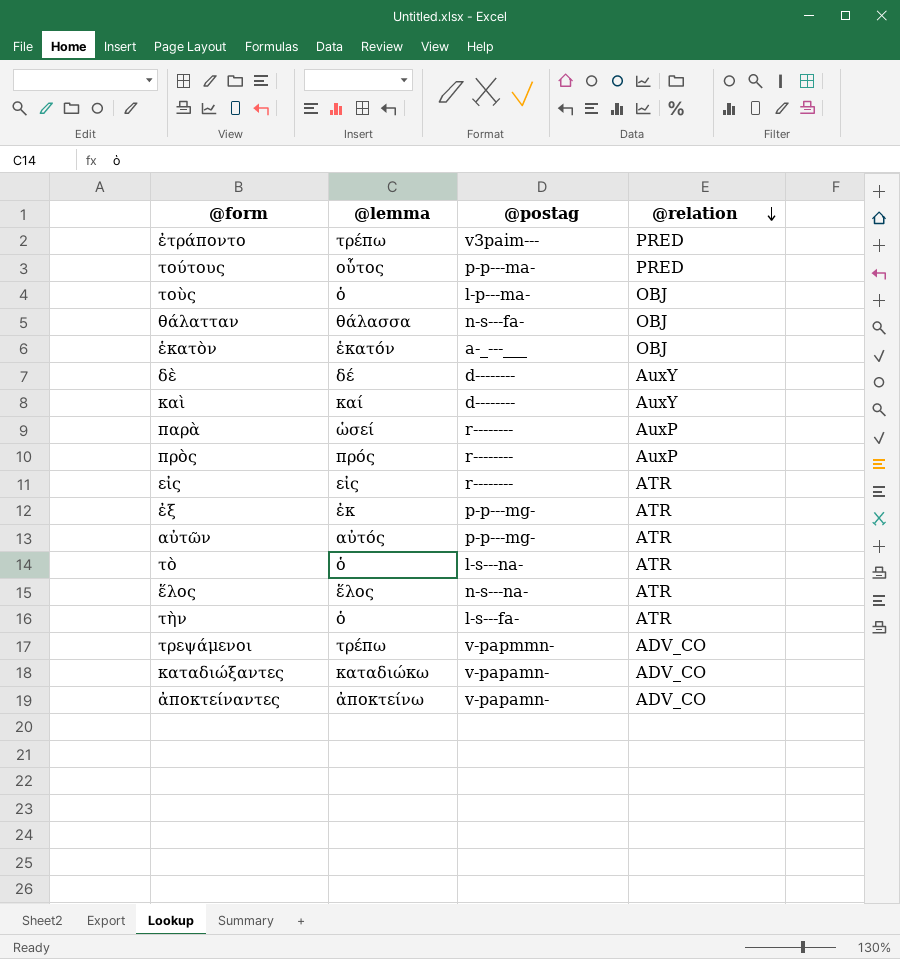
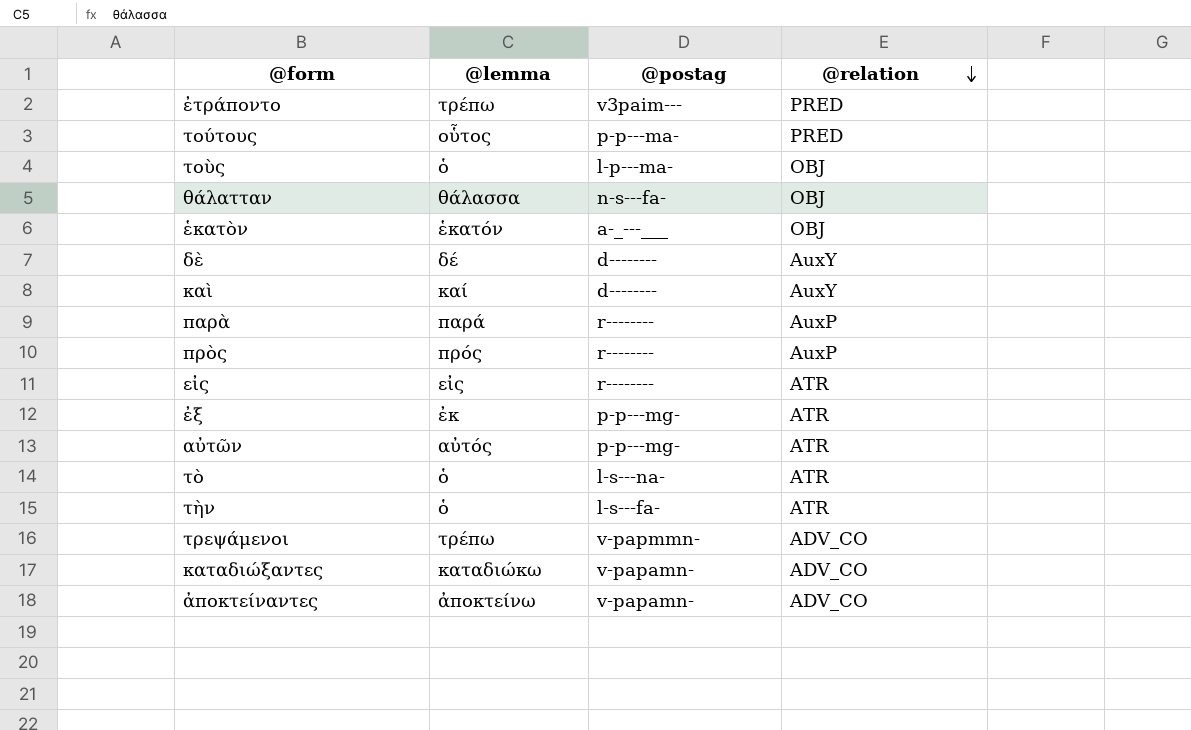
row ἕλος: ἕλος | n-s---na- | ATR -> none
παρὰ | @lemma: ὡσεί -> παρά

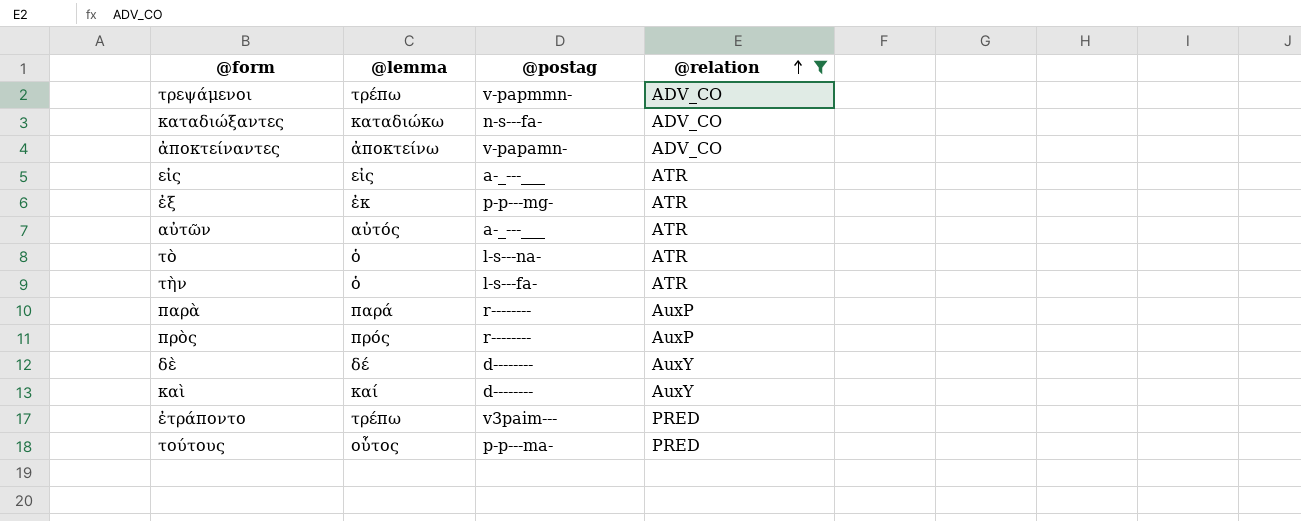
filter: none -> @relation != OBJ
row order: @relation descending -> @relation ascending
καταδιώξαντες | @postag: v-papamn- -> n-s---fa-
εἰς | @postag: r-------- -> a-_---___
αὐτῶν | @postag: p-p---mg- -> a-_---___

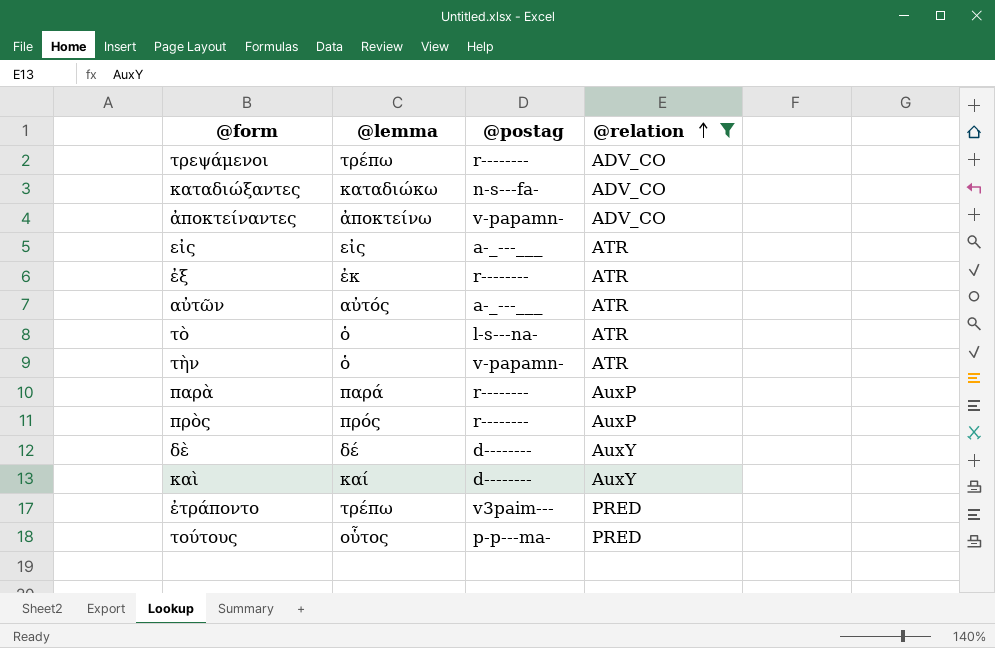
τρεψάμενοι | @postag: v-papmmn- -> r--------
ἐξ | @postag: p-p---mg- -> r--------
τὴν | @postag: l-s---fa- -> v-papamn-

